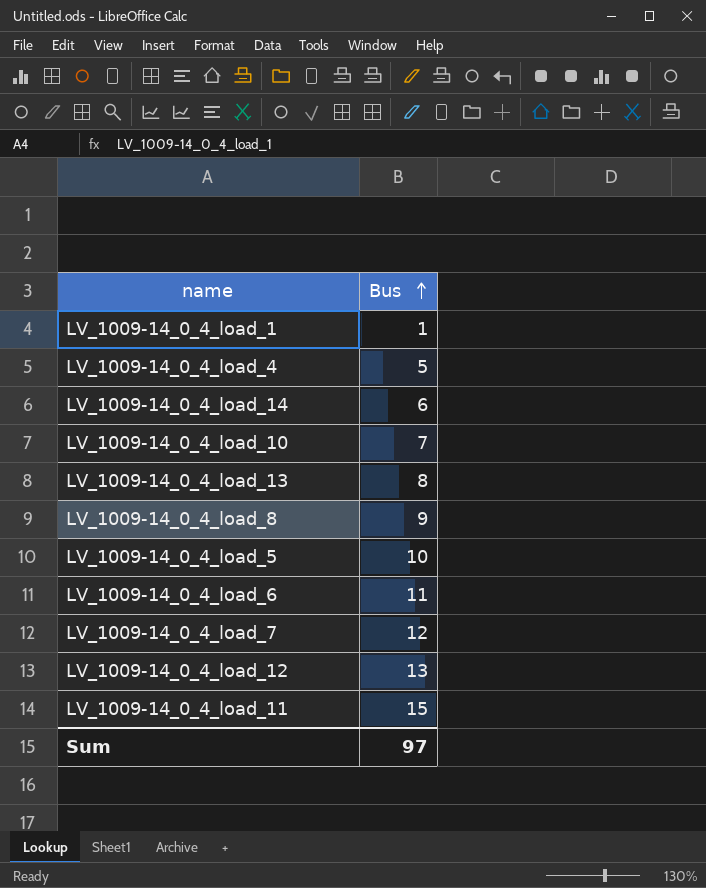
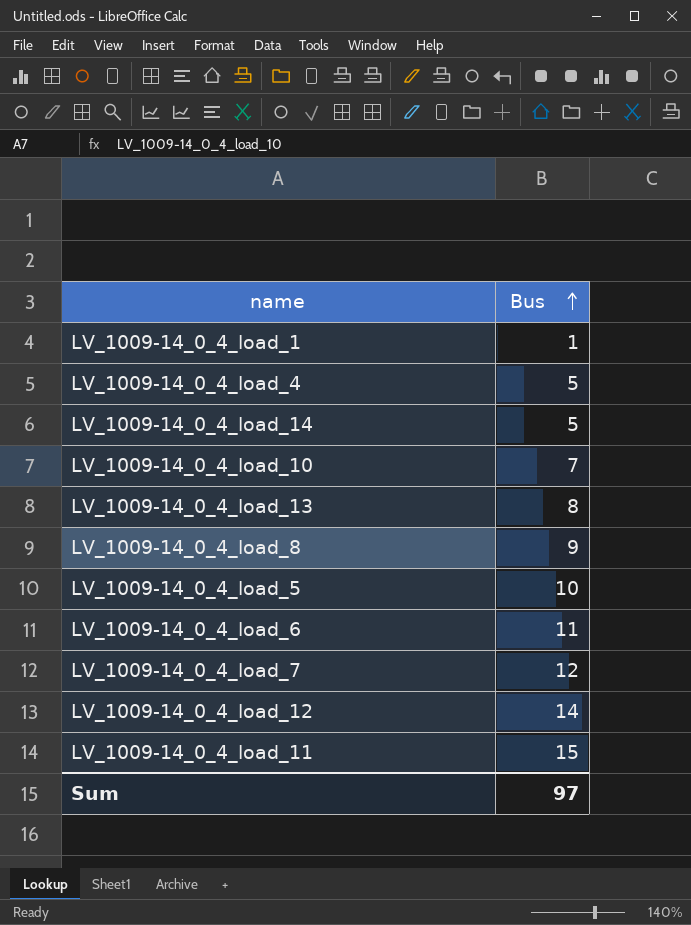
LV_1009-14_0_4_load_14 | Bus: 6 -> 5
LV_1009-14_0_4_load_12 | Bus: 13 -> 14

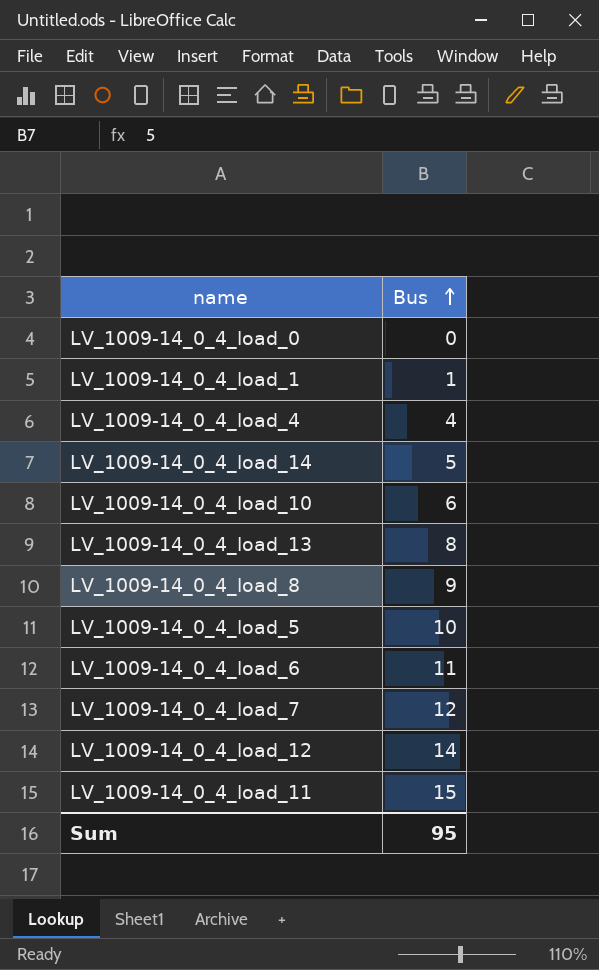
row LV_1009-14_0_4_load_0: none -> 0
LV_1009-14_0_4_load_4 | Bus: 5 -> 4
LV_1009-14_0_4_load_10 | Bus: 7 -> 6
Sum | Bus: 97 -> 95

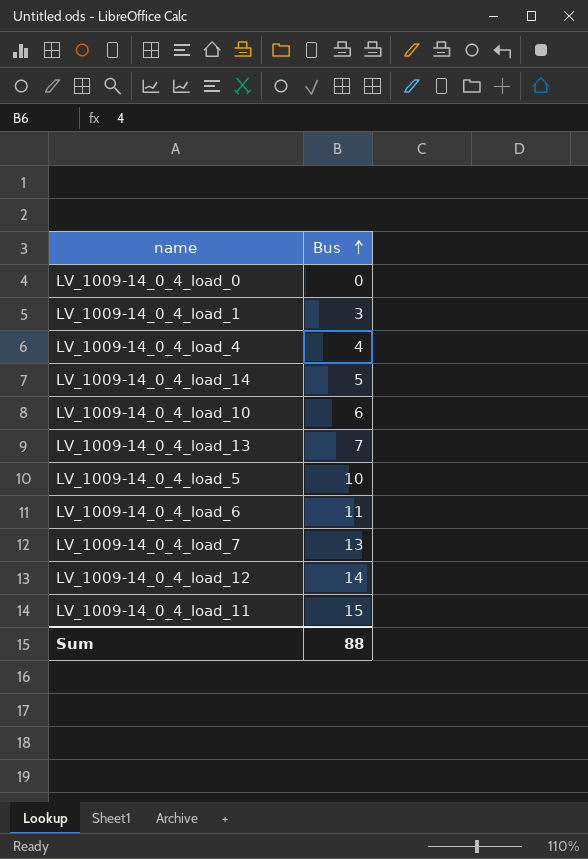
row LV_1009-14_0_4_load_8: 9 -> none
LV_1009-14_0_4_load_1 | Bus: 1 -> 3
LV_1009-14_0_4_load_13 | Bus: 8 -> 7
LV_1009-14_0_4_load_7 | Bus: 12 -> 13
Sum | Bus: 95 -> 88

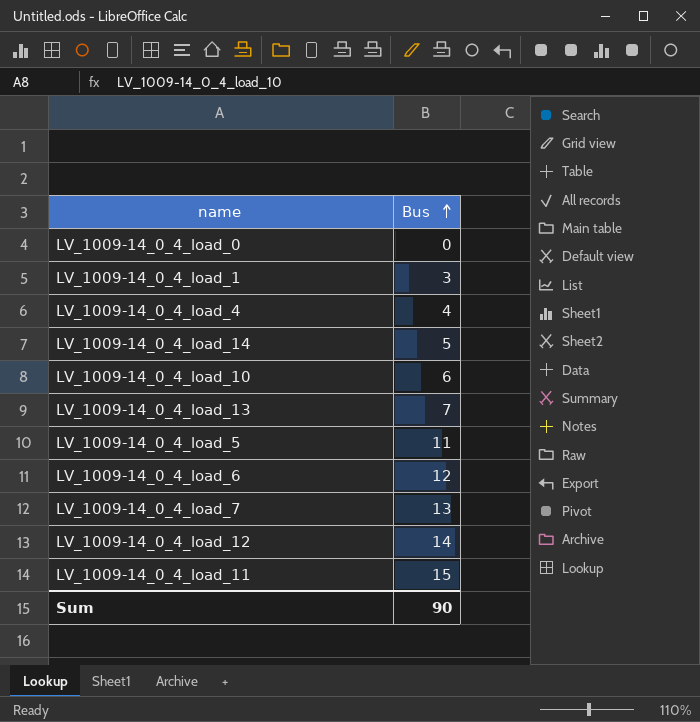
LV_1009-14_0_4_load_5 | Bus: 10 -> 11
LV_1009-14_0_4_load_6 | Bus: 11 -> 12
Sum | Bus: 88 -> 90

